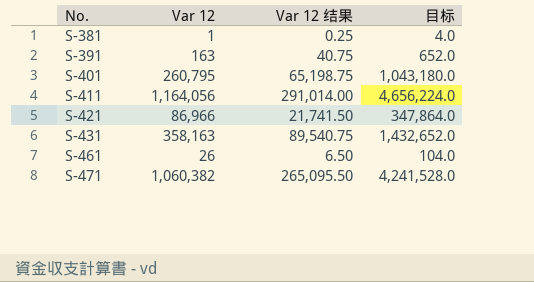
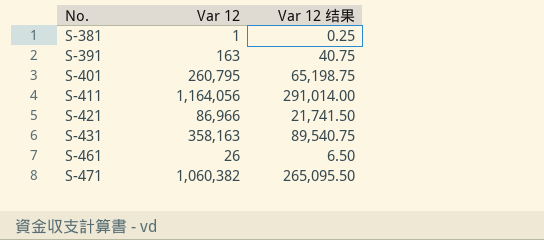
column 目标 | formula: [Var 12] * 4 -> none

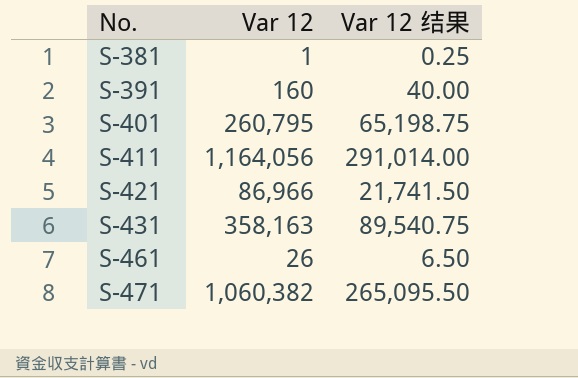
S-391 | Var 12: 163 -> 160
S-391 | Var 12 结果: 40.75 -> 40.00

